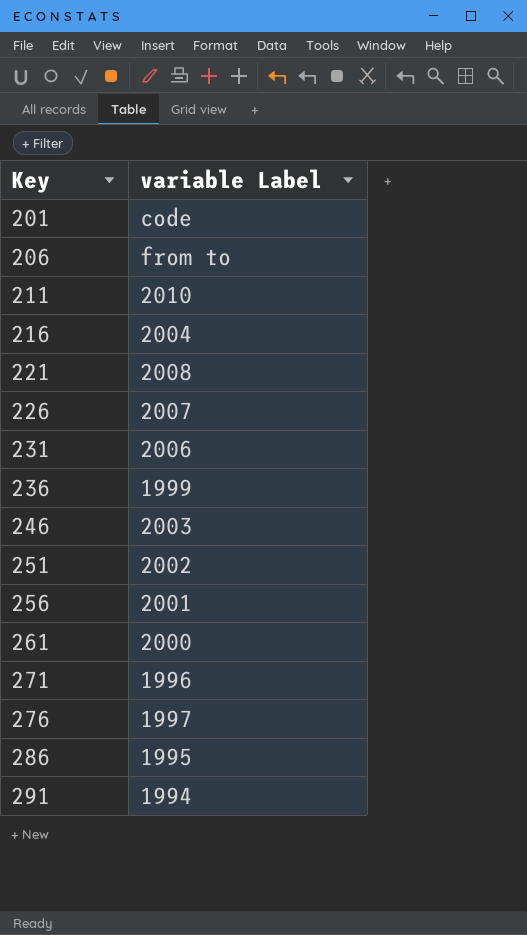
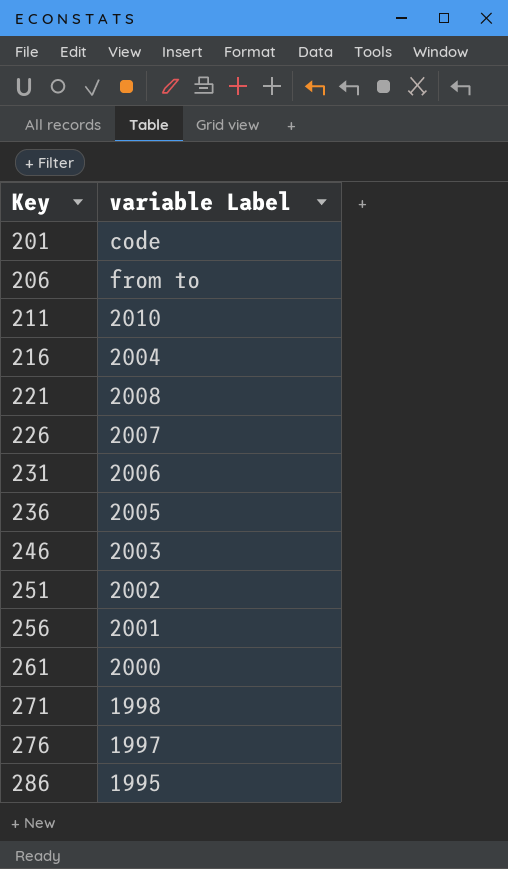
row 291: 1994 -> none
236 | variable Label: 1999 -> 2005
271 | variable Label: 1996 -> 1998

